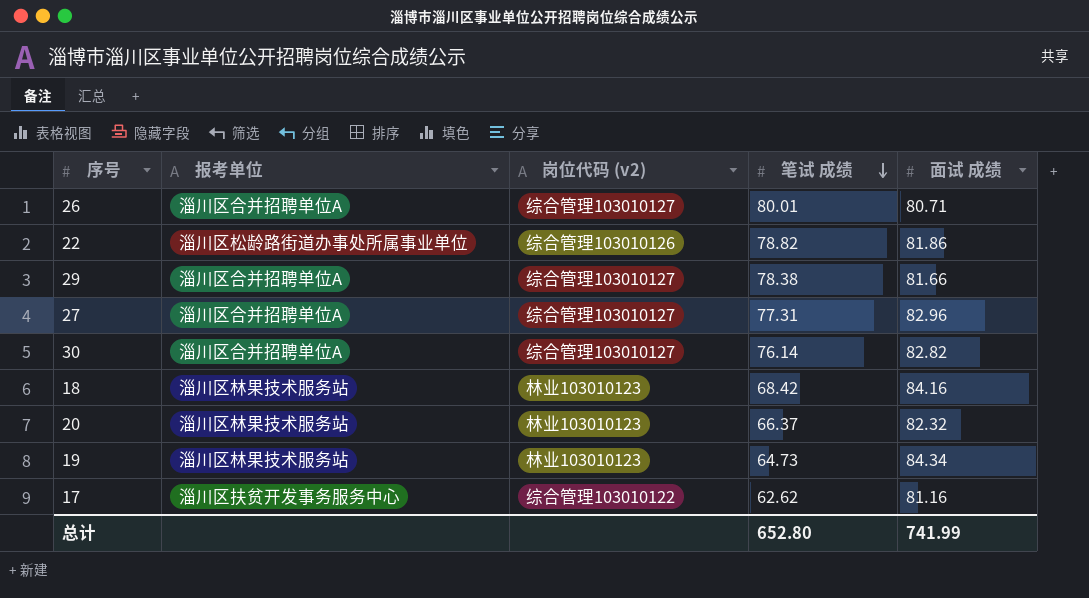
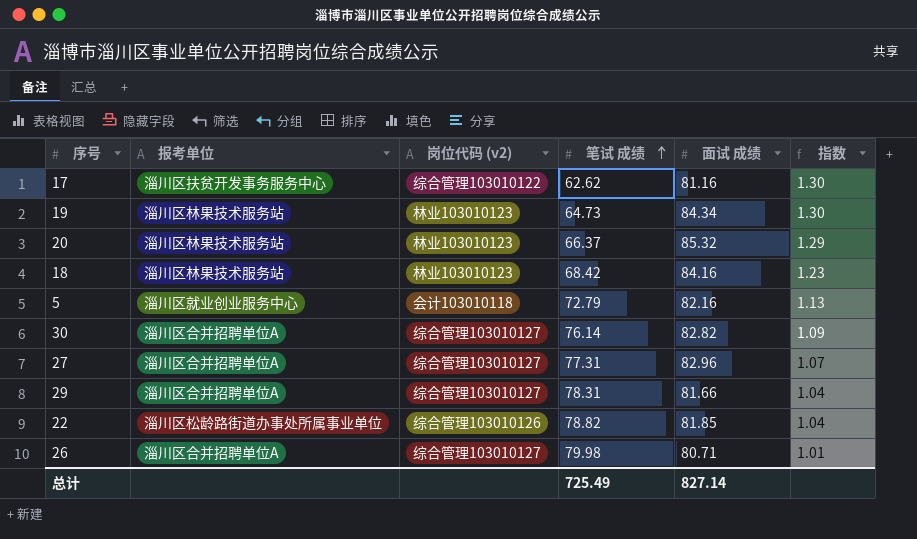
row order: 笔试 成绩 descending -> 笔试 成绩 ascending
column 指数 | formula: none -> [面试 成绩] / [笔试 成绩]
20 | 面试 成绩: 82.32 -> 85.32
row 5: none -> 淄川区就业创业服务中心 | 会计103010118 | 72.79 | 82.16 | 1.13
29 | 笔试 成绩: 78.38 -> 78.31
22 | 面试 成绩: 81.86 -> 81.85
26 | 笔试 成绩: 80.01 -> 79.98
总计 | 笔试 成绩: 652.80 -> 725.49
总计 | 面试 成绩: 741.99 -> 827.14

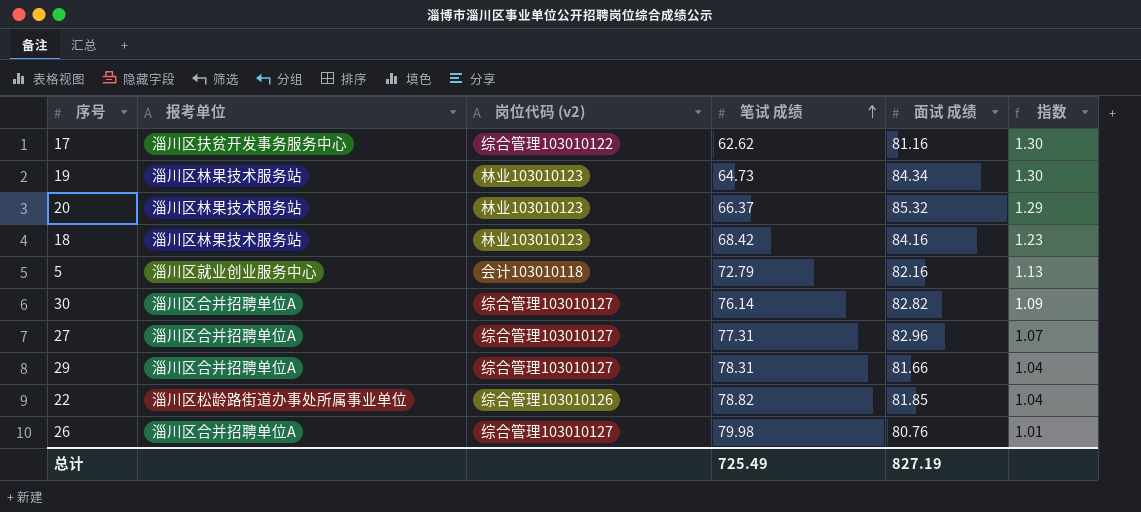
26 | 面试 成绩: 80.71 -> 80.76
总计 | 面试 成绩: 827.14 -> 827.19

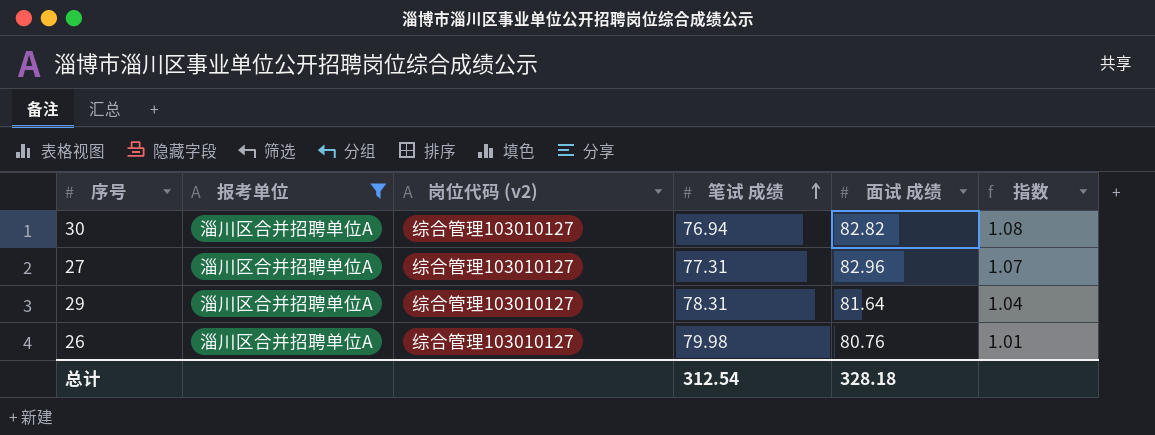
filter: none -> 报考单位 = 淄川区合并招聘单位A
30 | 笔试 成绩: 76.14 -> 76.94
30 | 指数: 1.09 -> 1.08
29 | 面试 成绩: 81.66 -> 81.64
总计 | 笔试 成绩: 725.49 -> 312.54
总计 | 面试 成绩: 827.19 -> 328.18

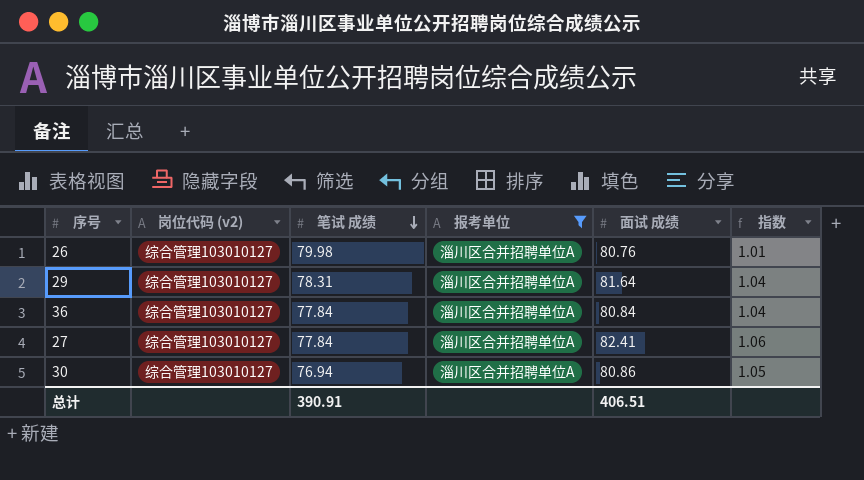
row order: 笔试 成绩 ascending -> 笔试 成绩 descending
column 报考单位 | position: 2 -> 4
row 36: none -> 综合管理103010127 | 77.84 | 淄川区合并招聘单位A | 80.84 | 1.04
27 | 笔试 成绩: 77.31 -> 77.84
27 | 面试 成绩: 82.96 -> 82.41
27 | 指数: 1.07 -> 1.06
30 | 面试 成绩: 82.82 -> 80.86
30 | 指数: 1.08 -> 1.05
总计 | 笔试 成绩: 312.54 -> 390.91
总计 | 面试 成绩: 328.18 -> 406.51

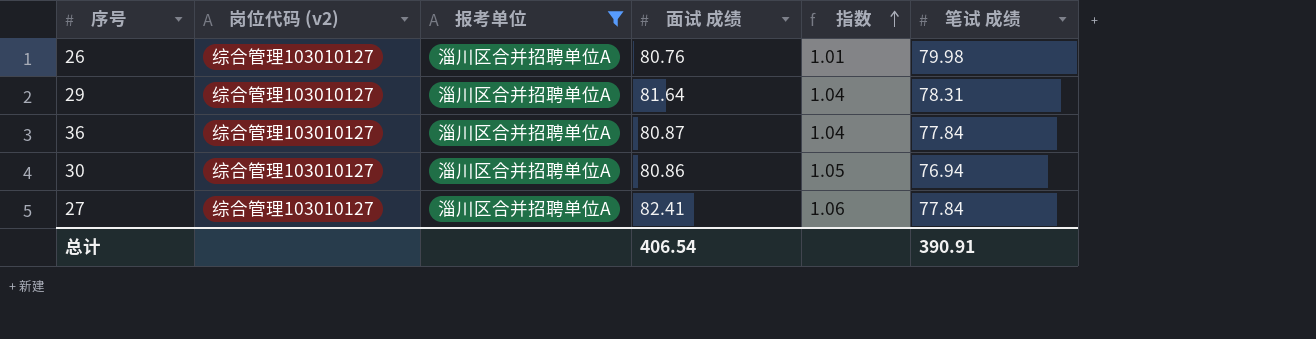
row order: 笔试 成绩 descending -> 指数 ascending
column 笔试 成绩 | position: 3 -> 6
36 | 面试 成绩: 80.84 -> 80.87
总计 | 面试 成绩: 406.51 -> 406.54

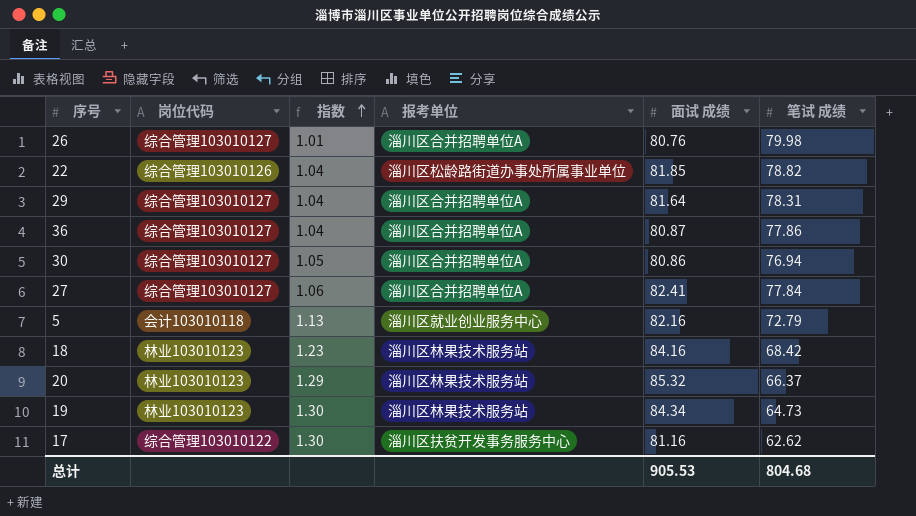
filter: 报考单位 = 淄川区合并招聘单位A -> none
column name: 岗位代码 (v2) -> 岗位代码
column 指数 | position: 5 -> 3
36 | 笔试 成绩: 77.84 -> 77.86
总计 | 面试 成绩: 406.54 -> 905.53
总计 | 笔试 成绩: 390.91 -> 804.68

